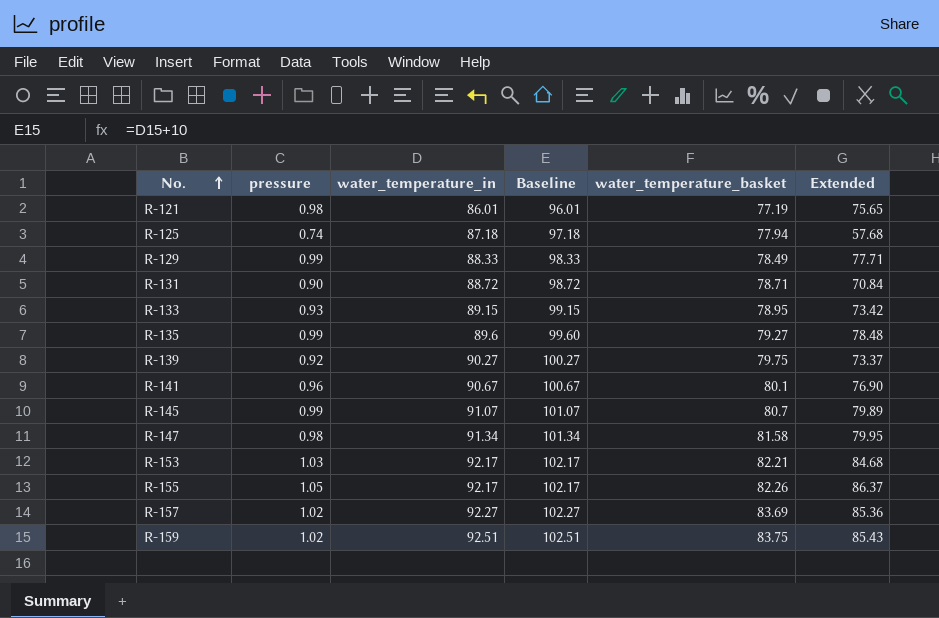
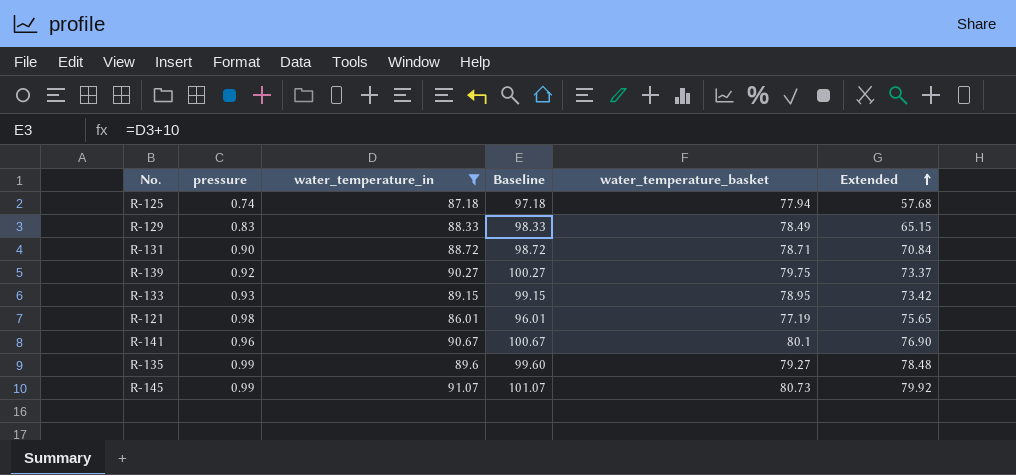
filter: none -> water_temperature_in <= 91.07
row order: No. ascending -> Extended ascending
R-129 | pressure: 0.99 -> 0.83
R-129 | Extended: 77.71 -> 65.15
R-145 | water_temperature_basket: 80.7 -> 80.73
R-145 | Extended: 79.89 -> 79.92

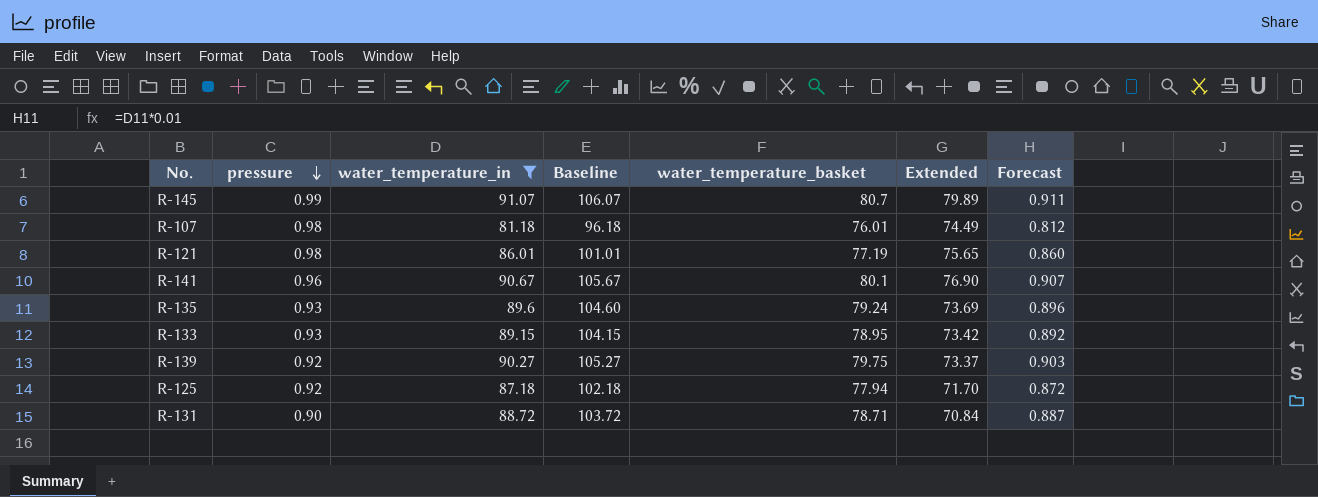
row order: Extended ascending -> pressure descending
column Baseline | formula: [water_temperature_in] + 10 -> [water_temperature_in] + 15
column Forecast | formula: none -> [water_temperature_in] * 0.01
row R-129: 0.83 | 88.33 | 98.33 | 78.49 | 65.15 -> none
R-145 | water_temperature_basket: 80.73 -> 80.7
R-145 | Extended: 79.92 -> 79.89
row R-107: none -> 0.98 | 81.18 | 96.18 | 76.01 | 74.49 | 0.812
R-135 | pressure: 0.99 -> 0.93
R-135 | water_temperature_basket: 79.27 -> 79.24
R-135 | Extended: 78.48 -> 73.69
R-125 | pressure: 0.74 -> 0.92
R-125 | Extended: 57.68 -> 71.70

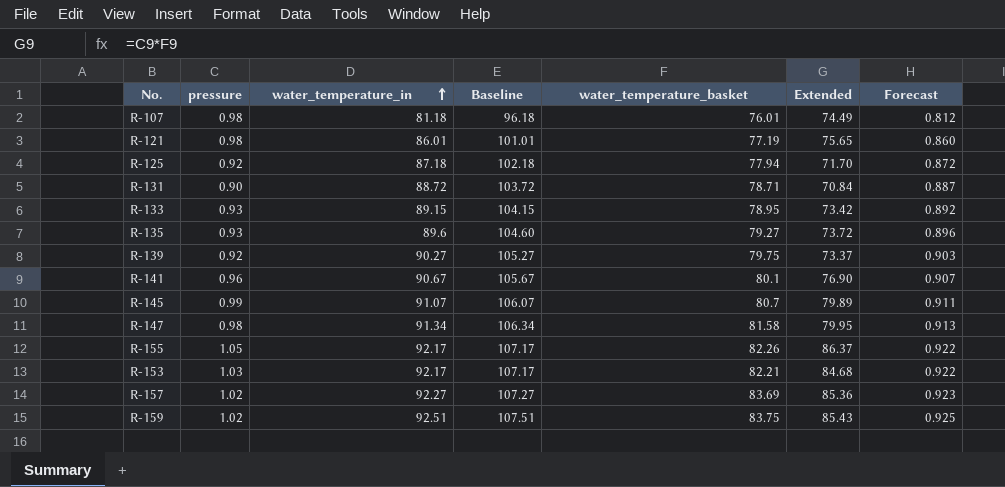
filter: water_temperature_in <= 91.07 -> none
row order: pressure descending -> water_temperature_in ascending
R-135 | water_temperature_basket: 79.24 -> 79.27
R-135 | Extended: 73.69 -> 73.72

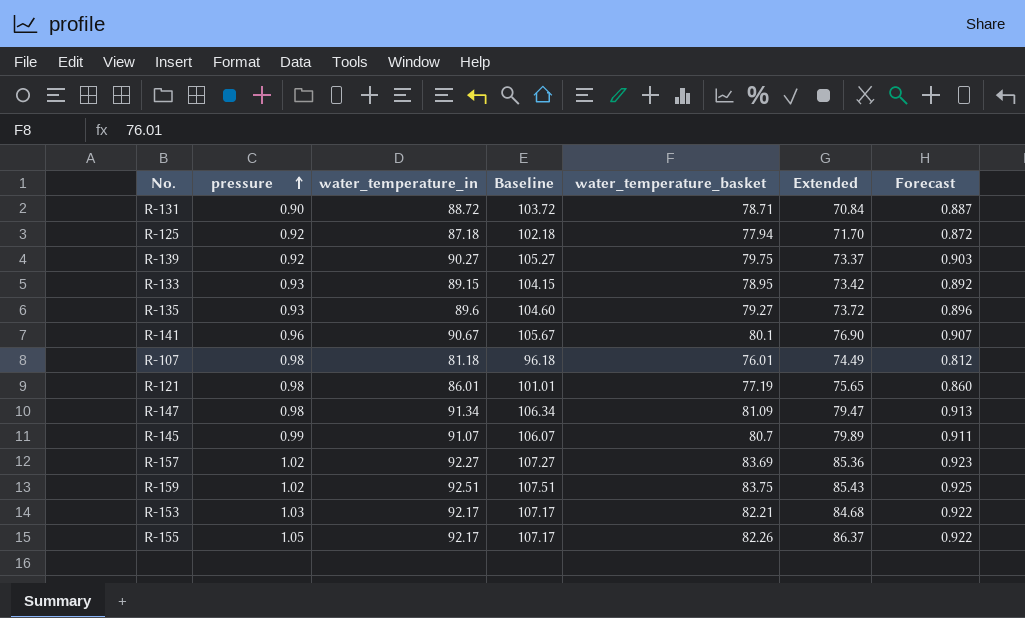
row order: water_temperature_in ascending -> pressure ascending
R-147 | water_temperature_basket: 81.58 -> 81.09
R-147 | Extended: 79.95 -> 79.47

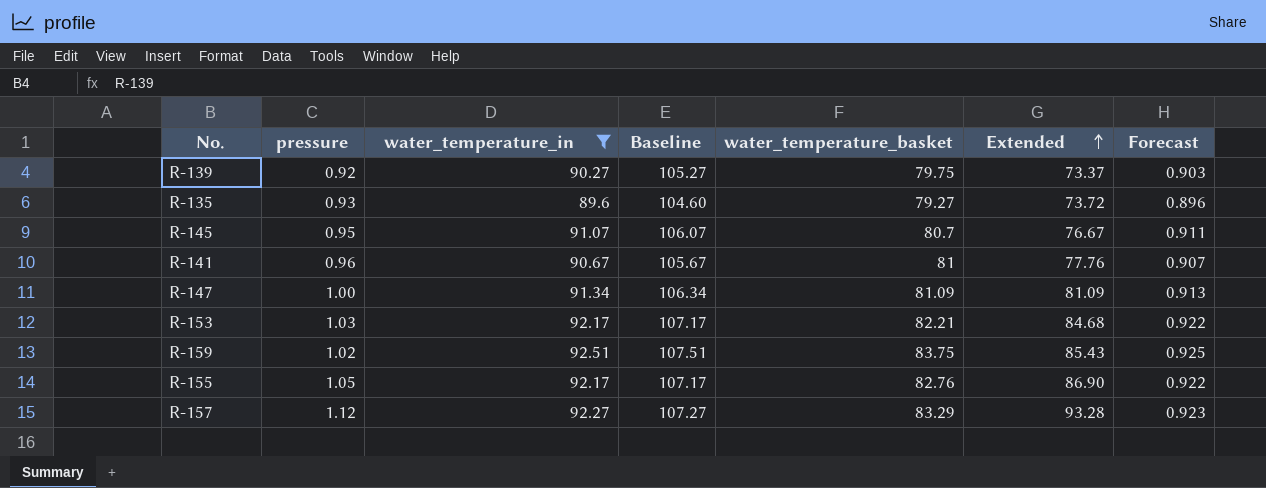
filter: none -> water_temperature_in >= 89.6
row order: pressure ascending -> Extended ascending
R-145 | pressure: 0.99 -> 0.95
R-145 | Extended: 79.89 -> 76.67
R-141 | water_temperature_basket: 80.1 -> 81
R-141 | Extended: 76.90 -> 77.76
R-147 | pressure: 0.98 -> 1.00
R-147 | Extended: 79.47 -> 81.09
R-155 | water_temperature_basket: 82.26 -> 82.76
R-155 | Extended: 86.37 -> 86.90
R-157 | pressure: 1.02 -> 1.12
R-157 | water_temperature_basket: 83.69 -> 83.29
R-157 | Extended: 85.36 -> 93.28

